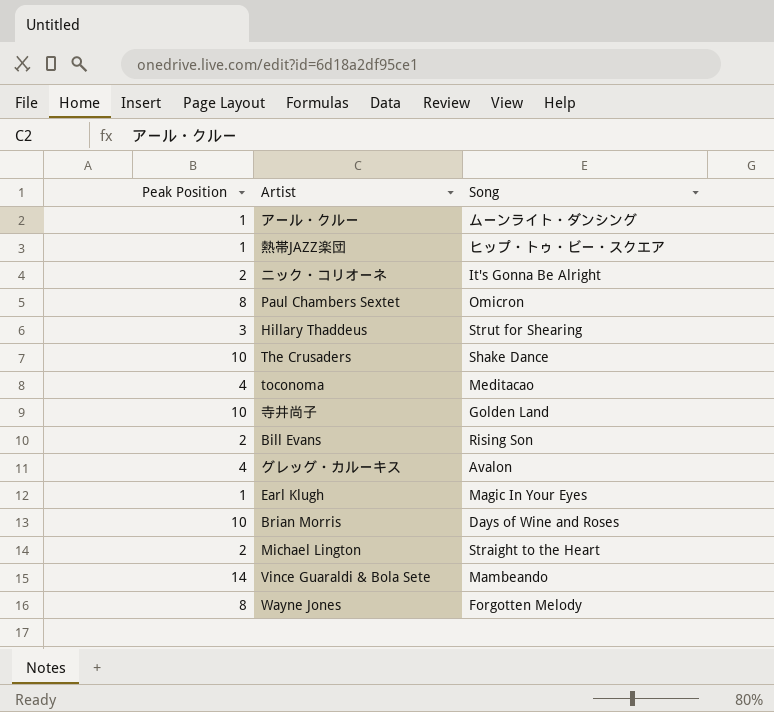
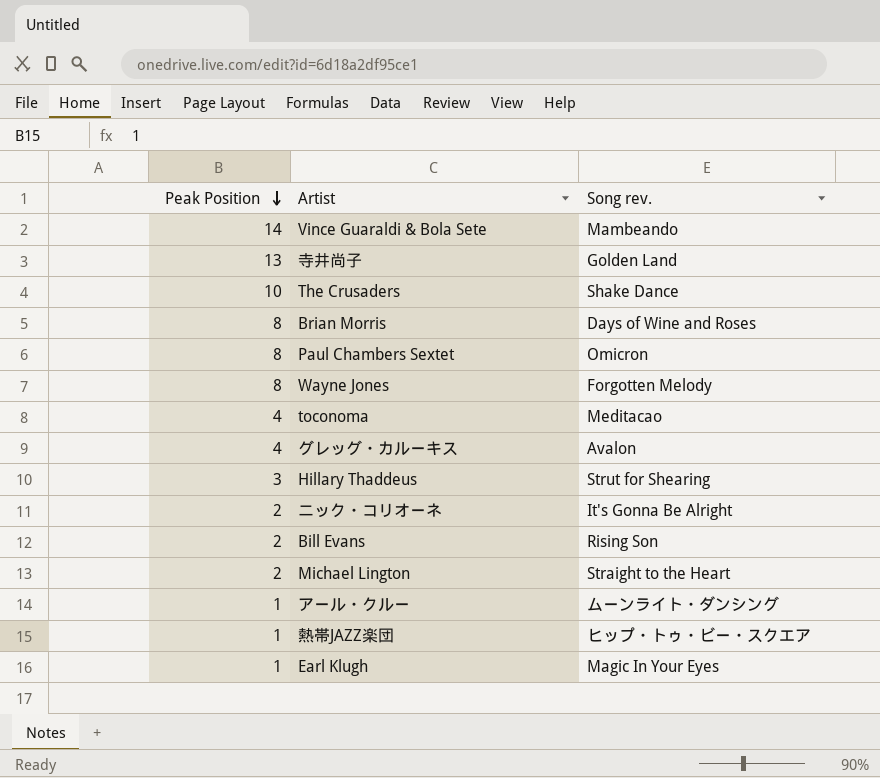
row order: none -> Peak Position descending
column name: Song -> Song rev.
寺井尚子 | Peak Position: 10 -> 13
Brian Morris | Peak Position: 10 -> 8

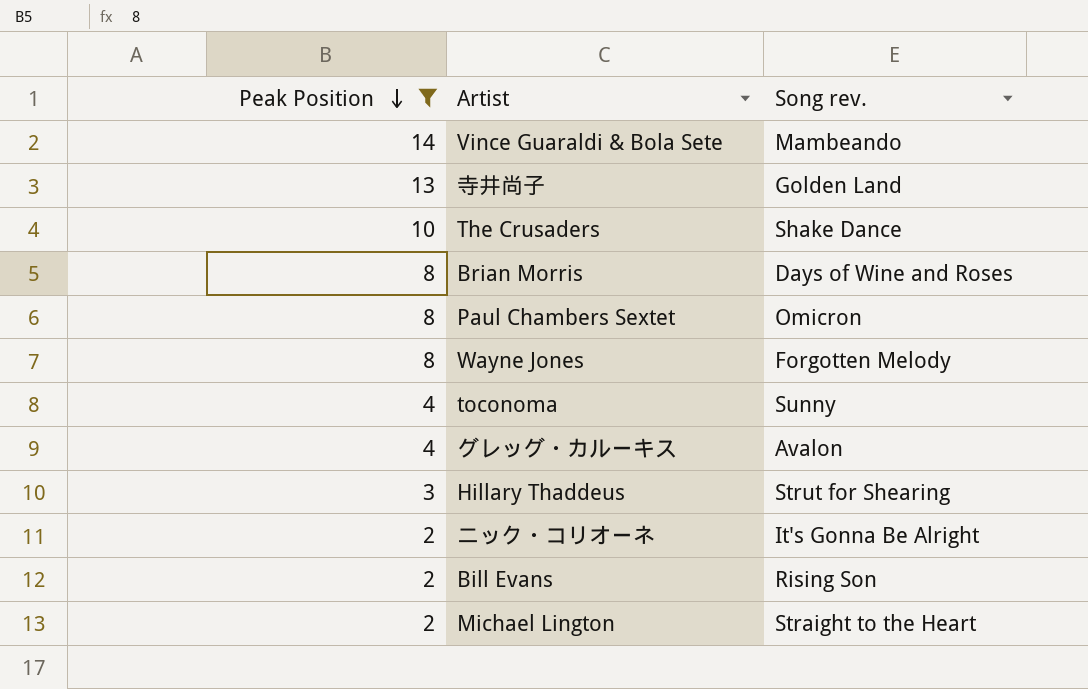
filter: none -> Peak Position != 1
toconoma | Song rev.: Meditacao -> Sunny

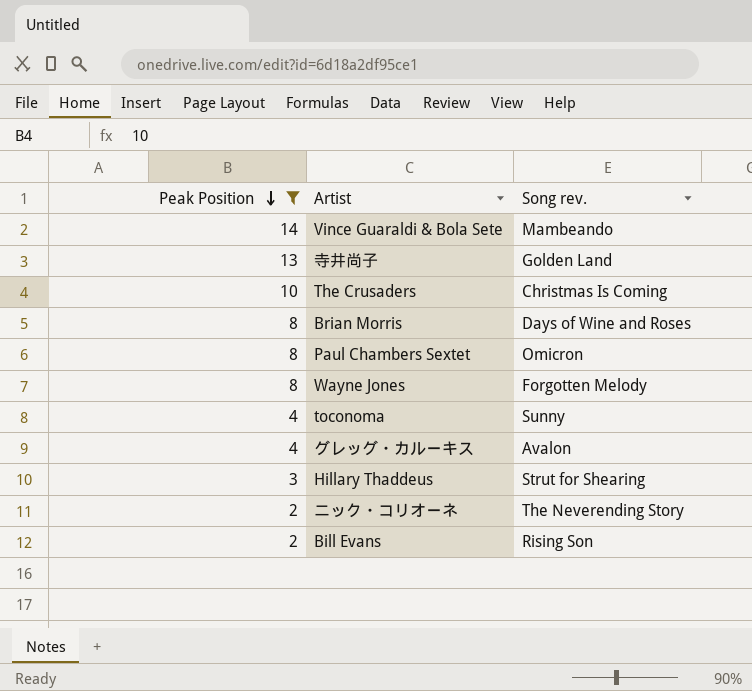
row Michael Lington: 2 | Straight to the Heart -> none
The Crusaders | Song rev.: Shake Dance -> Christmas Is Coming
ニック・コリオーネ | Song rev.: It's Gonna Be Alright -> The Neverending Story

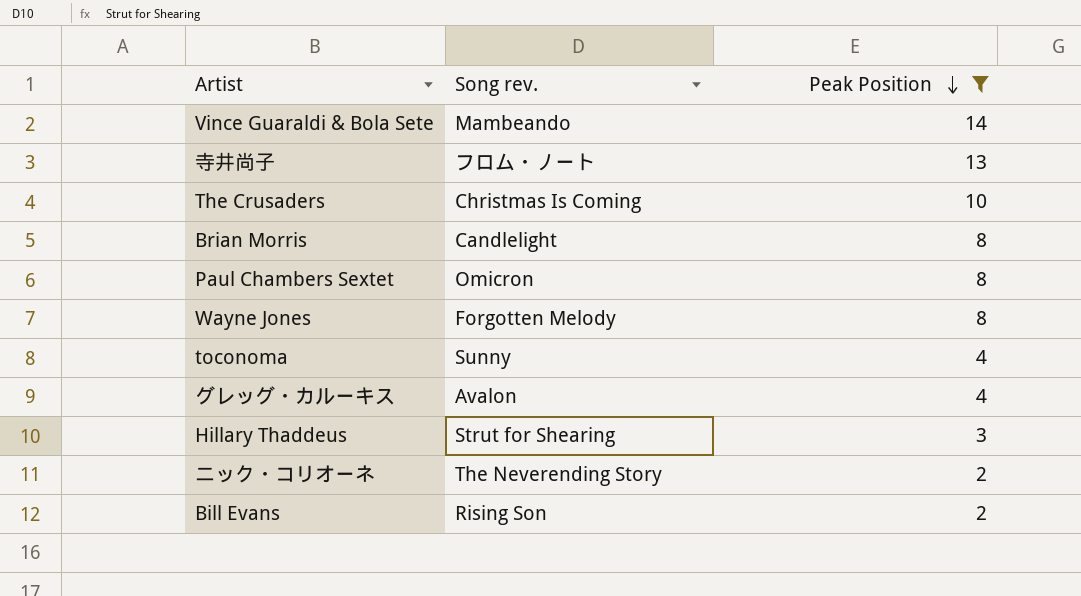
column Peak Position | position: 1 -> 3
寺井尚子 | Song rev.: Golden Land -> フロム・ノート
Brian Morris | Song rev.: Days of Wine and Roses -> Candlelight

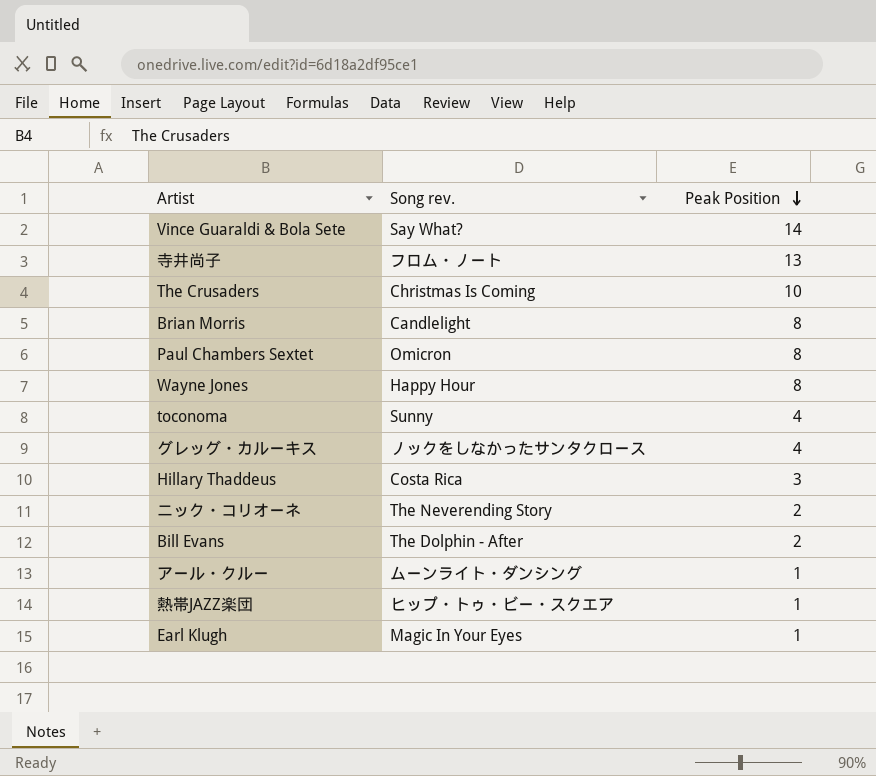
filter: Peak Position != 1 -> none
Vince Guaraldi & Bola Sete | Song rev.: Mambeando -> Say What?
Wayne Jones | Song rev.: Forgotten Melody -> Happy Hour
グレッグ・カルーキス | Song rev.: Avalon -> ノックをしなかったサンタクロース
Hillary Thaddeus | Song rev.: Strut for Shearing -> Costa Rica
Bill Evans | Song rev.: Rising Son -> The Dolphin - After

